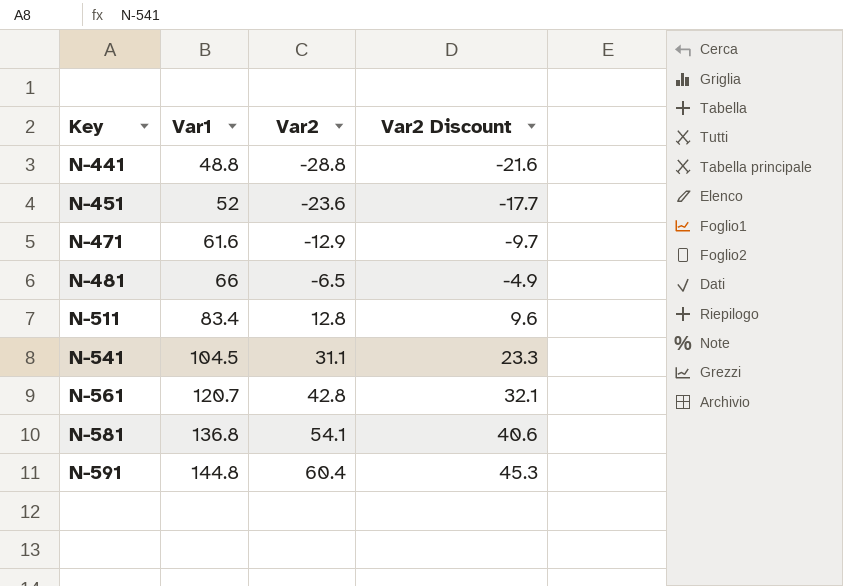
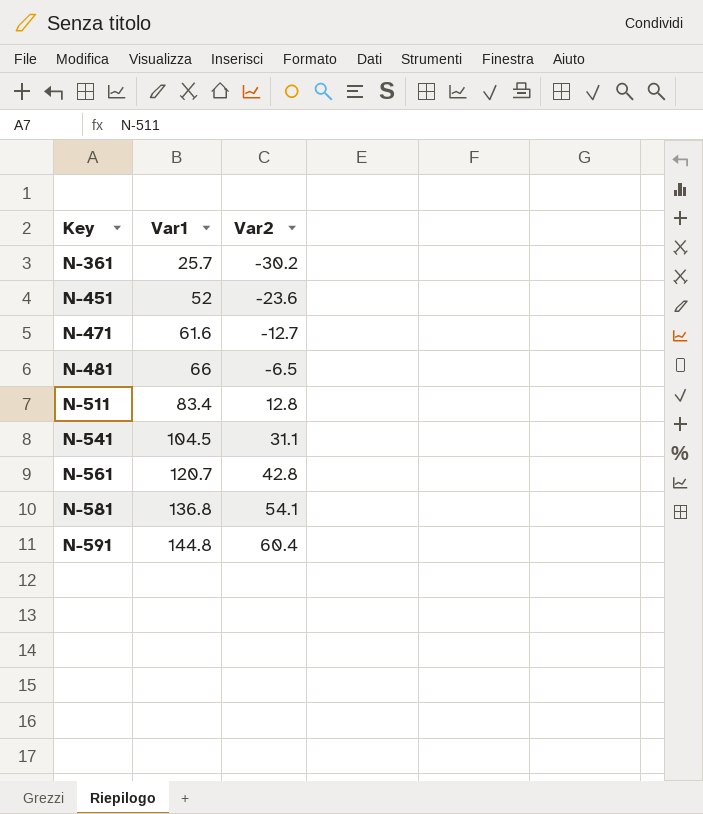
column Var2 Discount | formula: [Var2] * 0.75 -> none
row N-441: 48.8 | -28.8 | -21.6 -> none
row N-361: none -> 25.7 | -30.2
N-471 | Var2: -12.9 -> -12.7

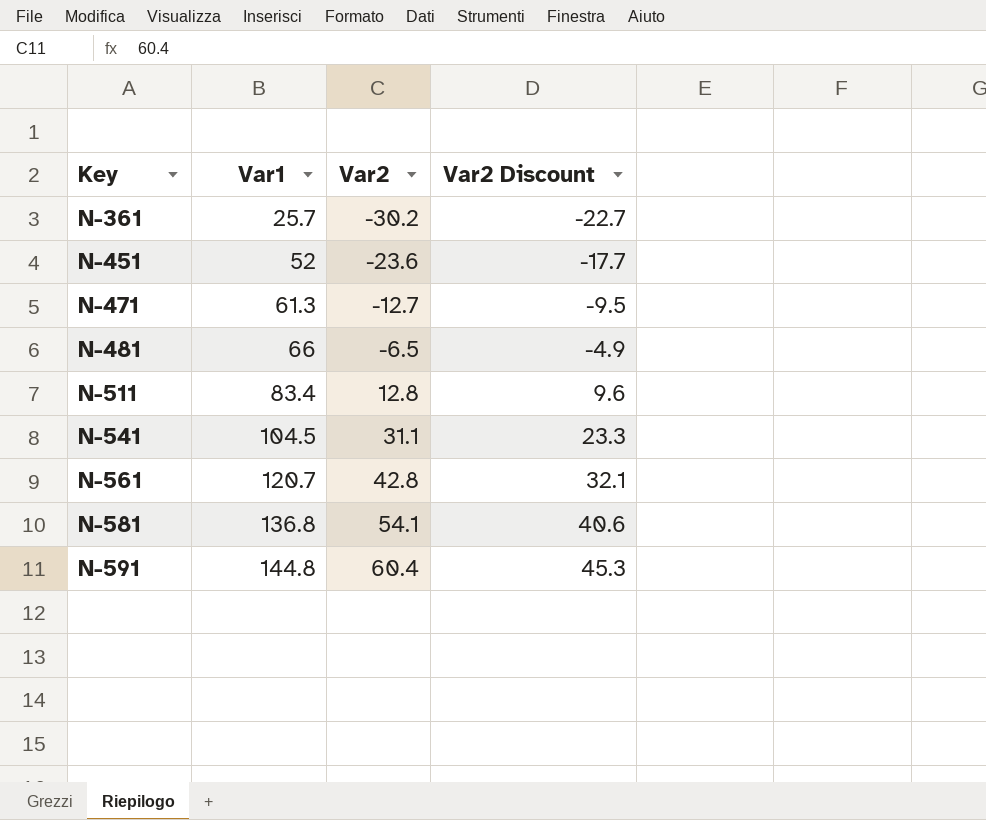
column Var2 Discount | formula: none -> [Var2] * 0.75
N-471 | Var1: 61.6 -> 61.3

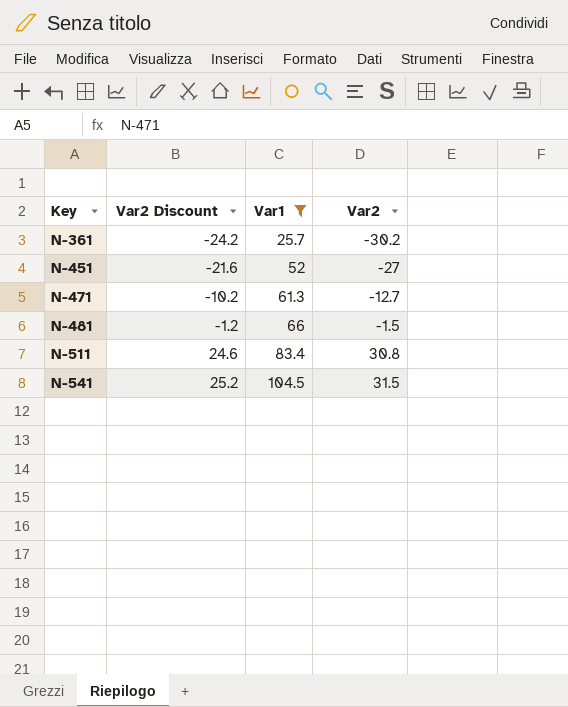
filter: none -> Var1 <= 104.5
column Var2 Discount | formula: [Var2] * 0.75 -> [Var2] * 0.8
column Var2 Discount | position: 4 -> 2
N-451 | Var2: -23.6 -> -27
N-481 | Var2: -6.5 -> -1.5
N-511 | Var2: 12.8 -> 30.8
N-541 | Var2: 31.1 -> 31.5

